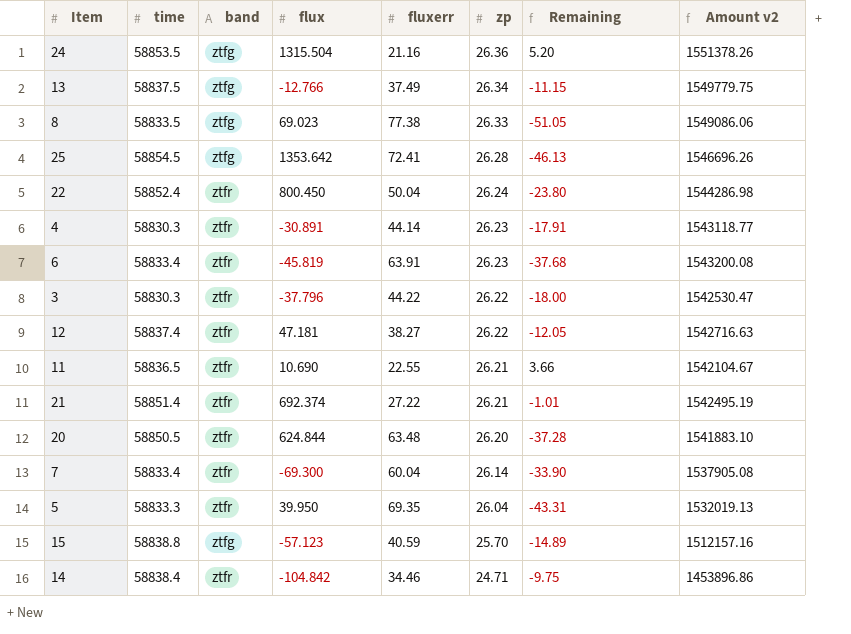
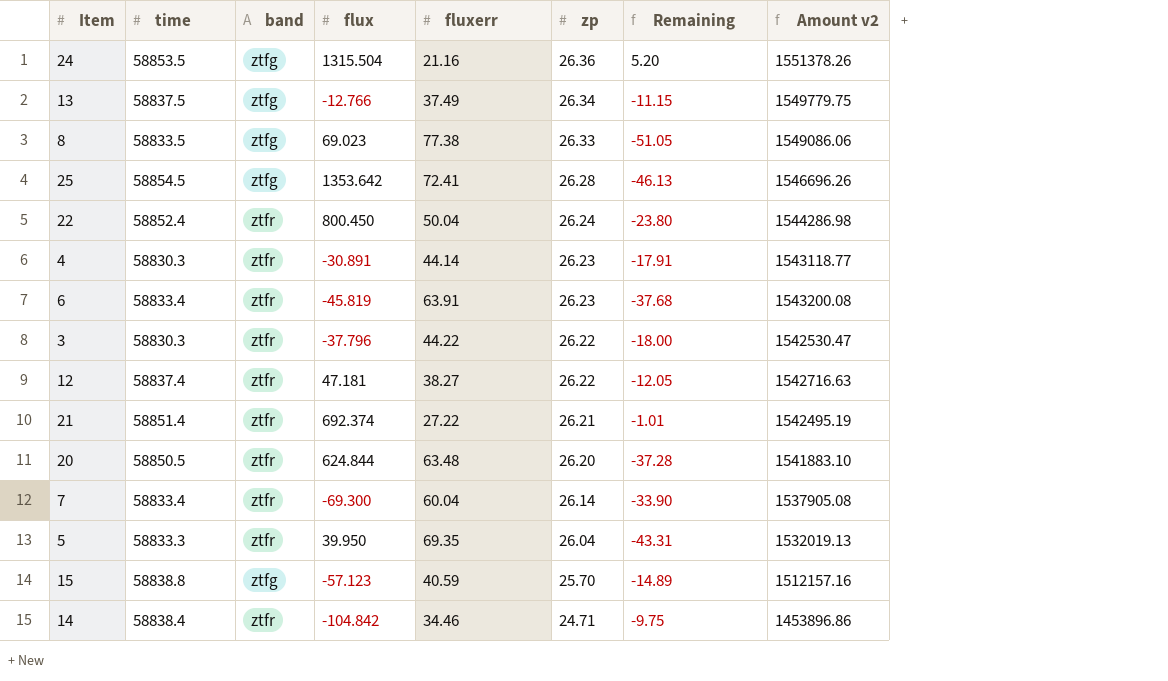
row 11: 58836.5 | ztfr | 10.690 | 22.55 | 26.21 | 3.66 | 1542104.67 -> none

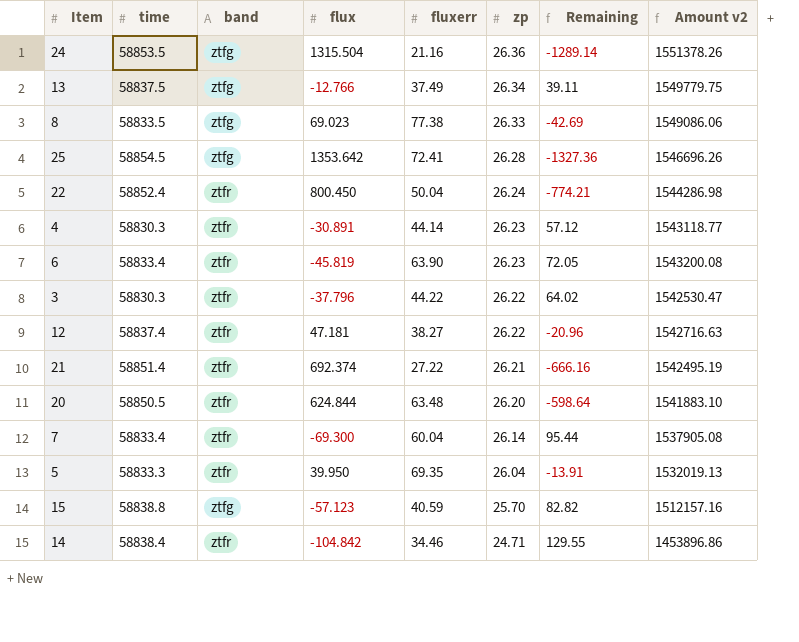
column Remaining | formula: [zp] - [fluxerr] -> [zp] - [flux]
6 | fluxerr: 63.91 -> 63.90

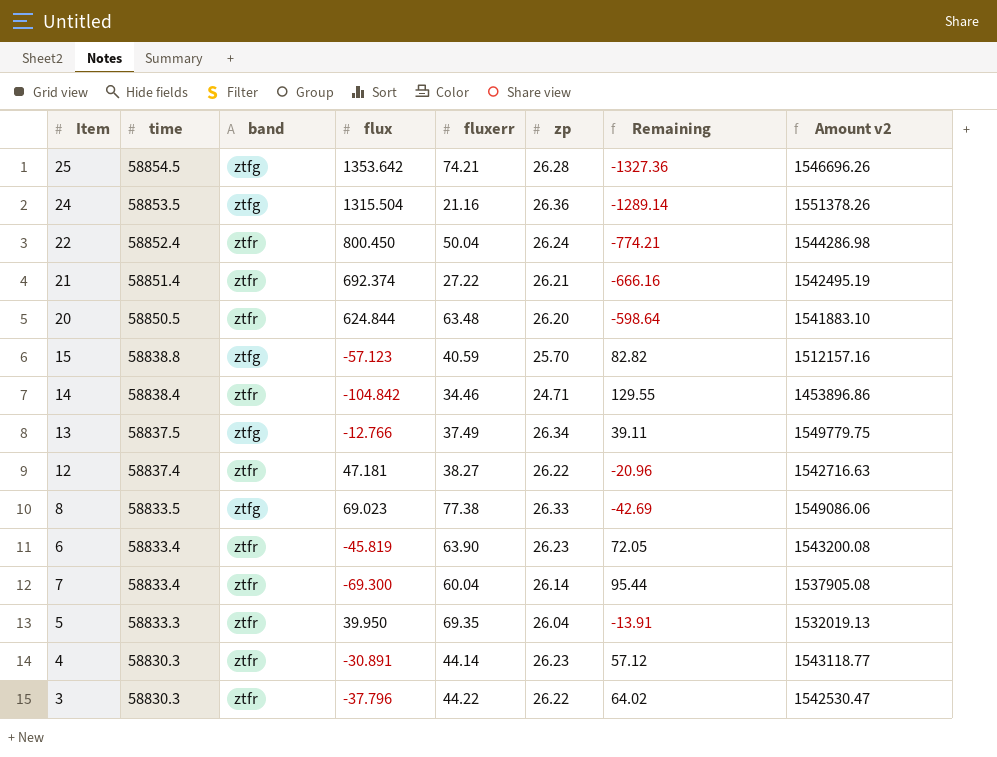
row order: zp descending -> time descending
25 | fluxerr: 72.41 -> 74.21

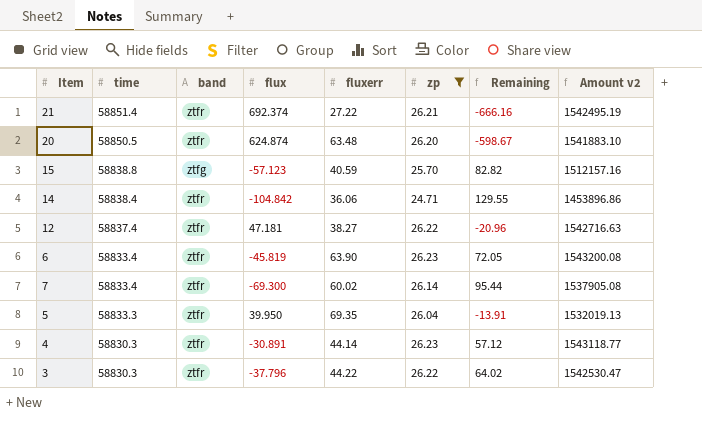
filter: none -> zp <= 26.23
20 | flux: 624.844 -> 624.874
20 | Remaining: -598.64 -> -598.67
14 | fluxerr: 34.46 -> 36.06
7 | fluxerr: 60.04 -> 60.02

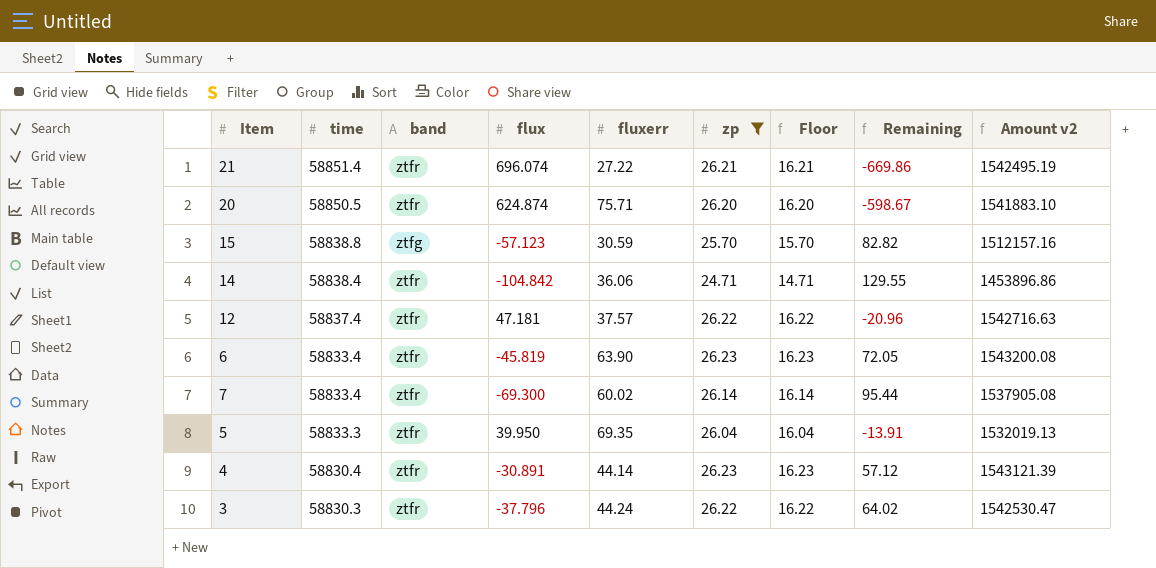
column Floor | formula: none -> [zp] - 10
21 | flux: 692.374 -> 696.074
21 | Remaining: -666.16 -> -669.86
20 | fluxerr: 63.48 -> 75.71
15 | fluxerr: 40.59 -> 30.59
12 | fluxerr: 38.27 -> 37.57
4 | time: 58830.3 -> 58830.4
4 | Amount v2: 1543118.77 -> 1543121.39
3 | fluxerr: 44.22 -> 44.24

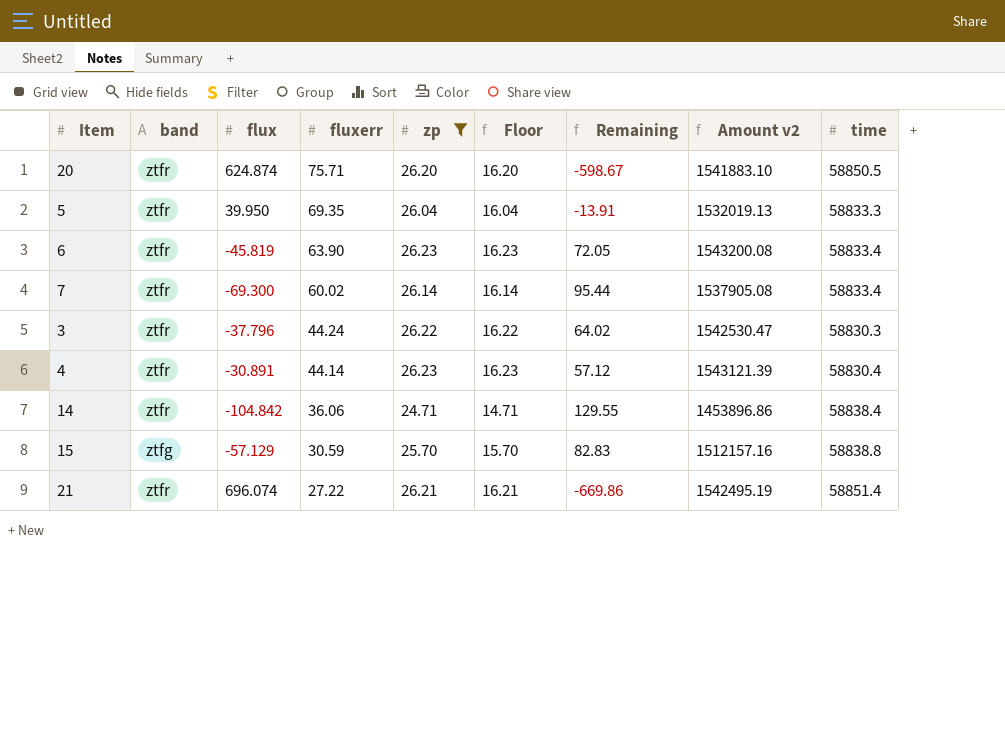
row order: time descending -> fluxerr descending
column time | position: 2 -> 9
row 12: 58837.4 | ztfr | 47.181 | 37.57 | 26.22 | 16.22 | -20.96 | 1542716.63 -> none
15 | flux: -57.123 -> -57.129
15 | Remaining: 82.82 -> 82.83

